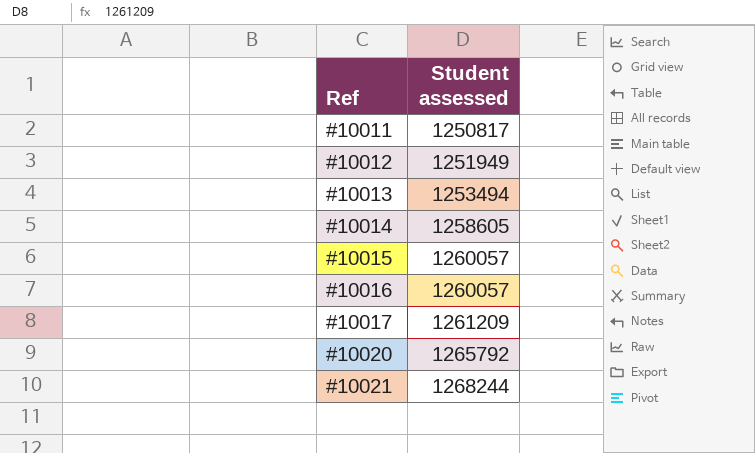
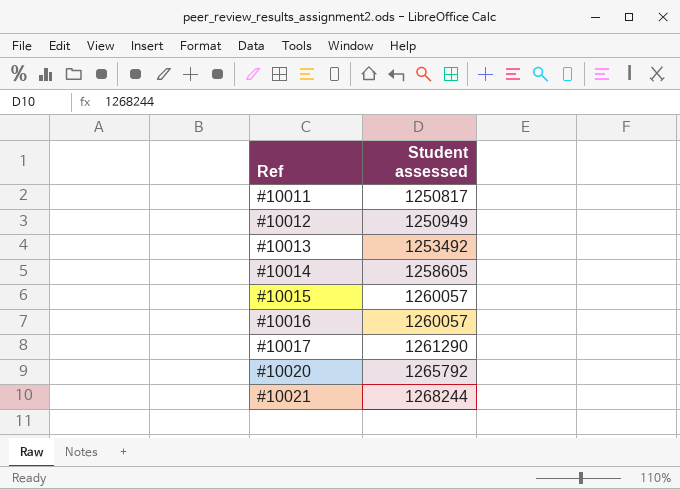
#10012 | Student assessed: 1251949 -> 1250949
#10013 | Student assessed: 1253494 -> 1253492
#10017 | Student assessed: 1261209 -> 1261290

